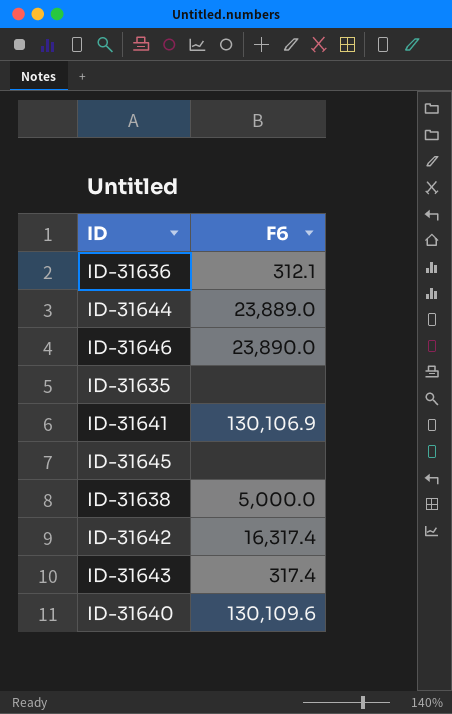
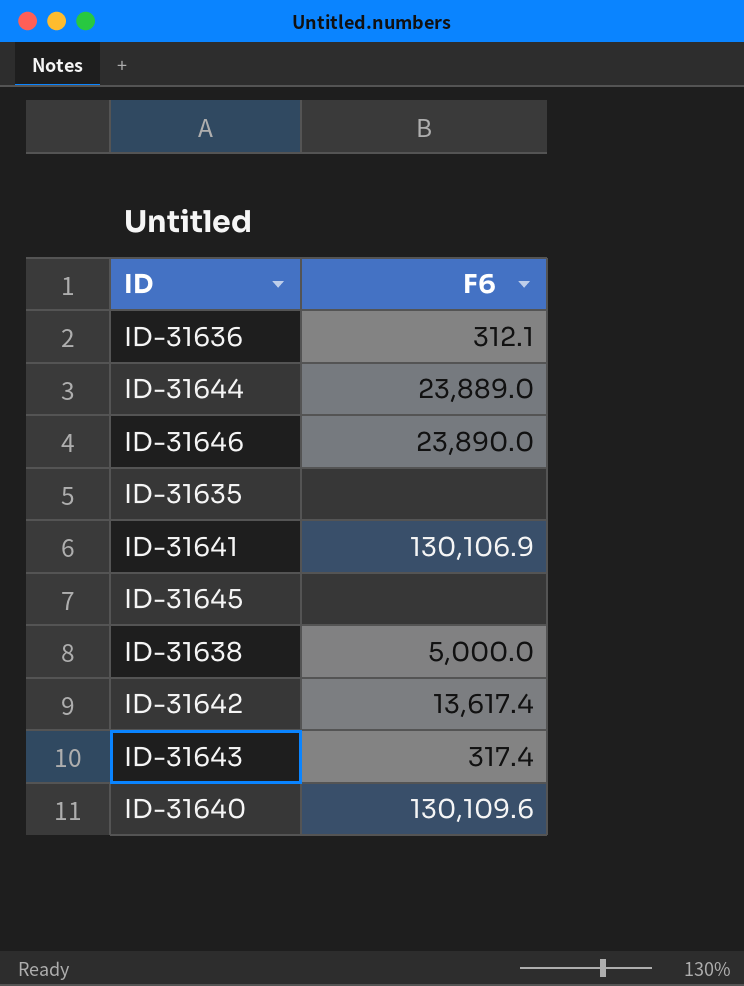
ID-31642 | F6: 16,317.4 -> 13,617.4

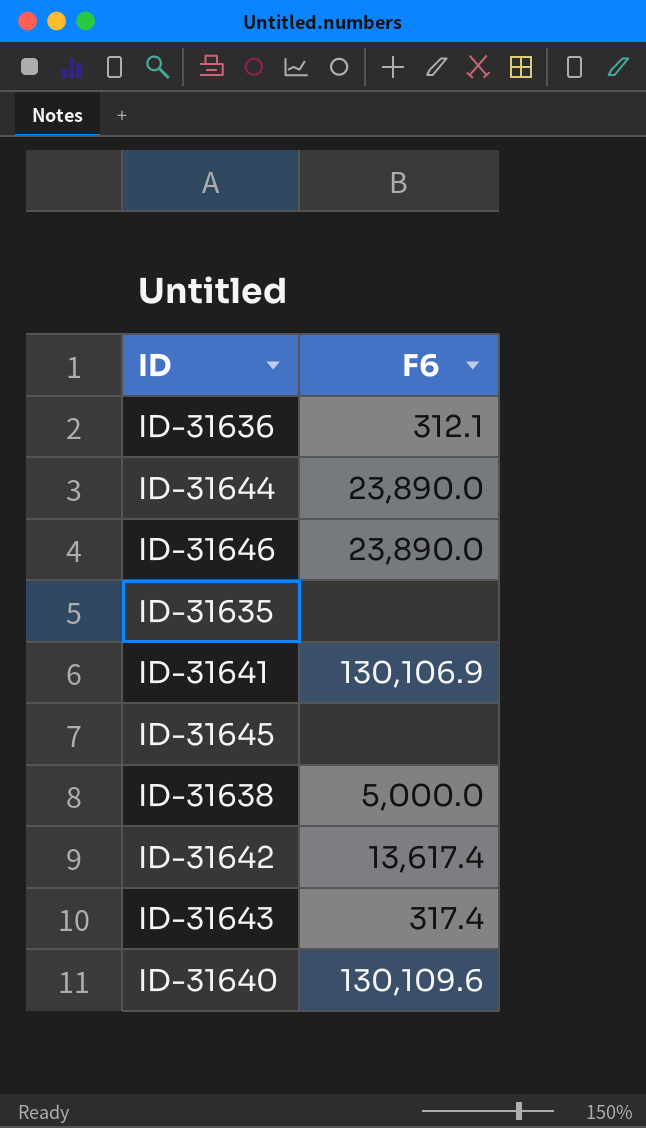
ID-31644 | F6: 23,889.0 -> 23,890.0

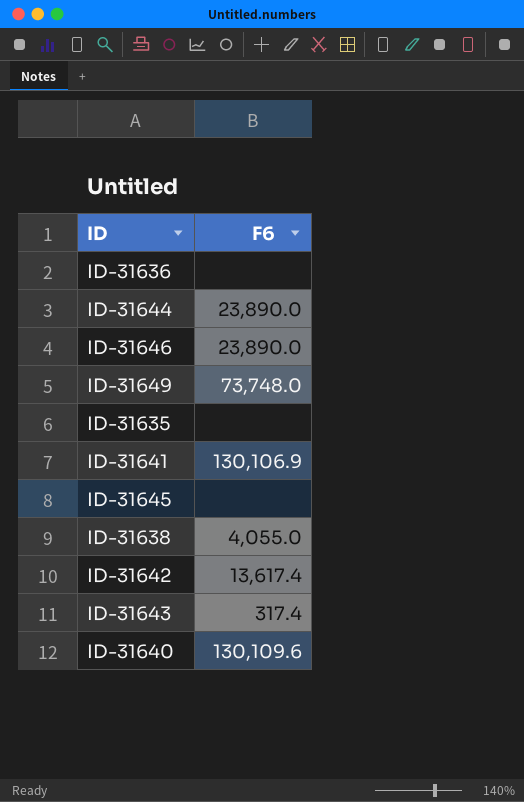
ID-31636 | F6: 312.1 -> none
row ID-31649: none -> 73,748.0
ID-31638 | F6: 5,000.0 -> 4,055.0

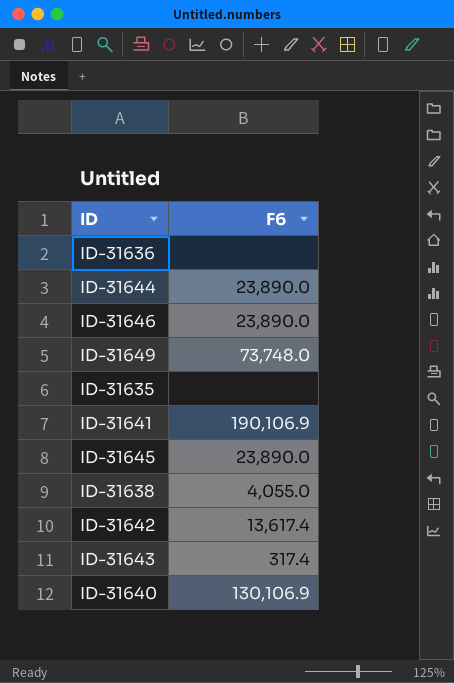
ID-31641 | F6: 130,106.9 -> 190,106.9
ID-31645 | F6: none -> 23,890.0
ID-31640 | F6: 130,109.6 -> 130,106.9

